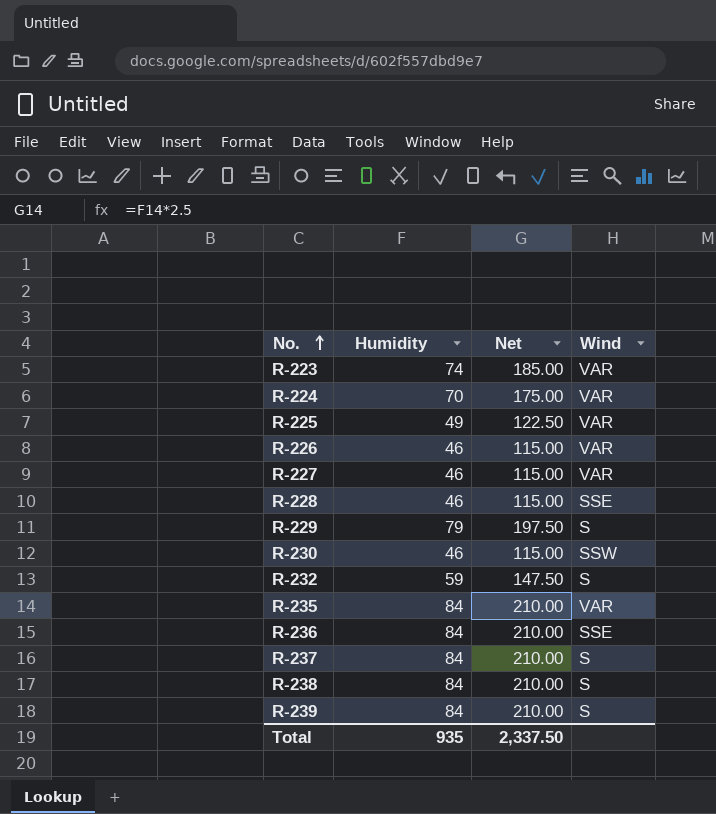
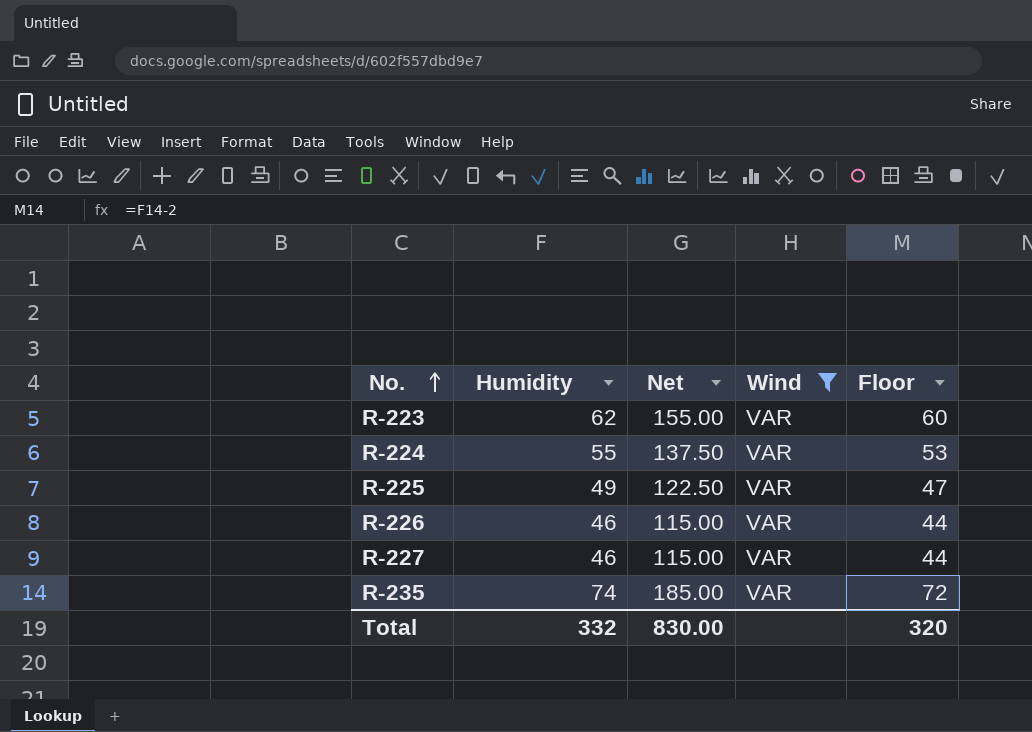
filter: none -> Wind = VAR
column Floor | formula: none -> [Humidity] - 2
R-223 | Humidity: 74 -> 62
R-223 | Net: 185.00 -> 155.00
R-224 | Humidity: 70 -> 55
R-224 | Net: 175.00 -> 137.50
R-235 | Humidity: 84 -> 74
R-235 | Net: 210.00 -> 185.00
Total | Humidity: 935 -> 332
Total | Net: 2,337.50 -> 830.00

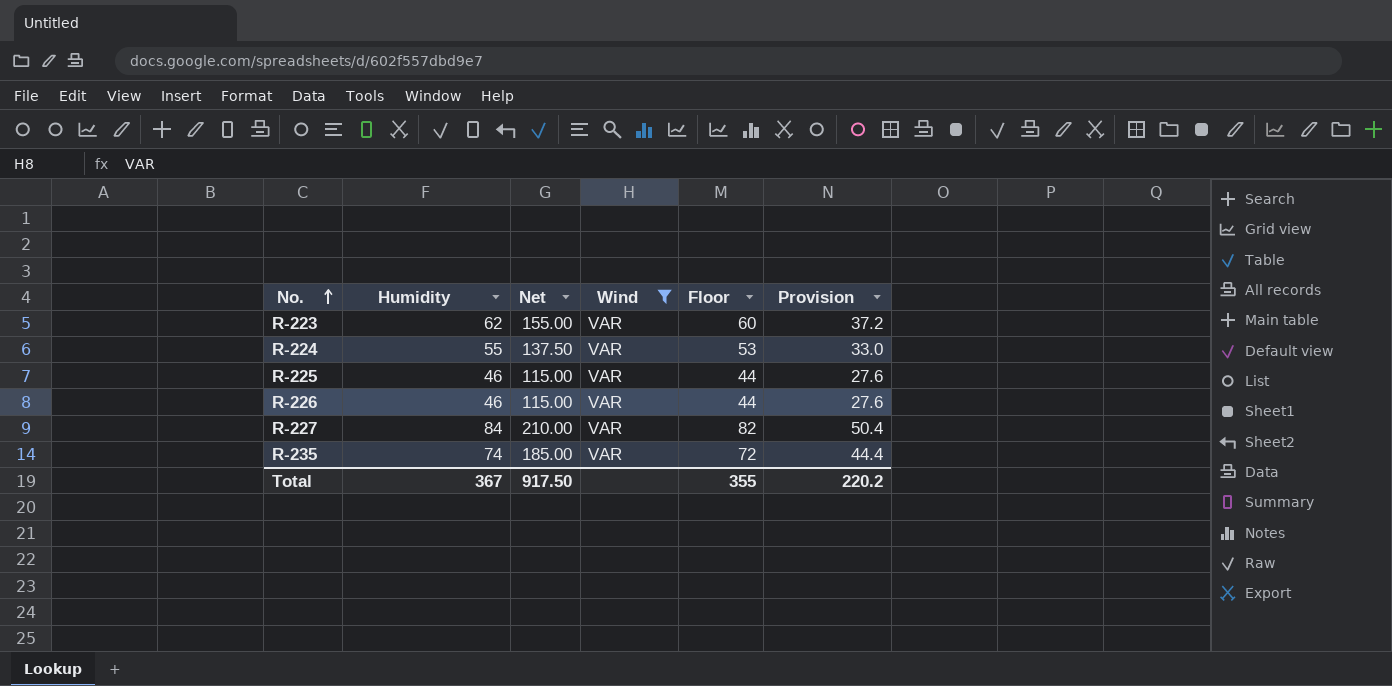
column Provision | formula: none -> [Humidity] * 0.6
R-225 | Humidity: 49 -> 46
R-225 | Net: 122.50 -> 115.00
R-225 | Floor: 47 -> 44
R-227 | Humidity: 46 -> 84
R-227 | Net: 115.00 -> 210.00
R-227 | Floor: 44 -> 82
Total | Humidity: 332 -> 367
Total | Net: 830.00 -> 917.50
Total | Floor: 320 -> 355

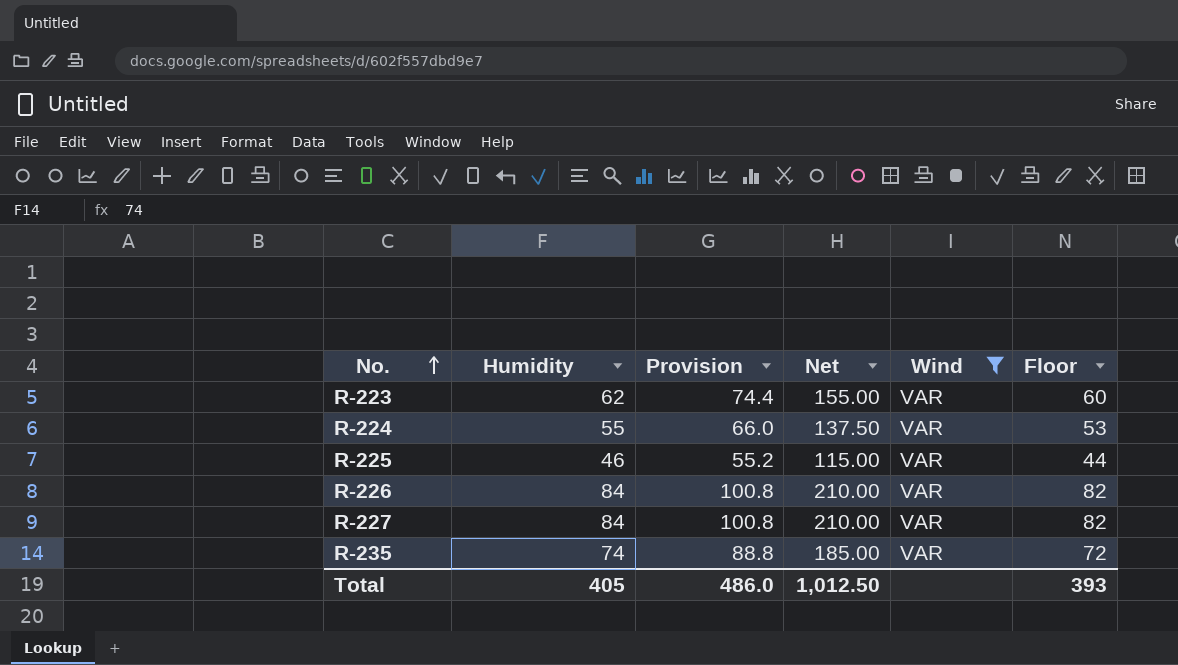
column Provision | formula: [Humidity] * 0.6 -> [Humidity] * 1.2
column Provision | position: 6 -> 3
R-226 | Humidity: 46 -> 84
R-226 | Net: 115.00 -> 210.00
R-226 | Floor: 44 -> 82
Total | Humidity: 367 -> 405
Total | Provision: 220.2 -> 486.0
Total | Net: 917.50 -> 1,012.50
Total | Floor: 355 -> 393

